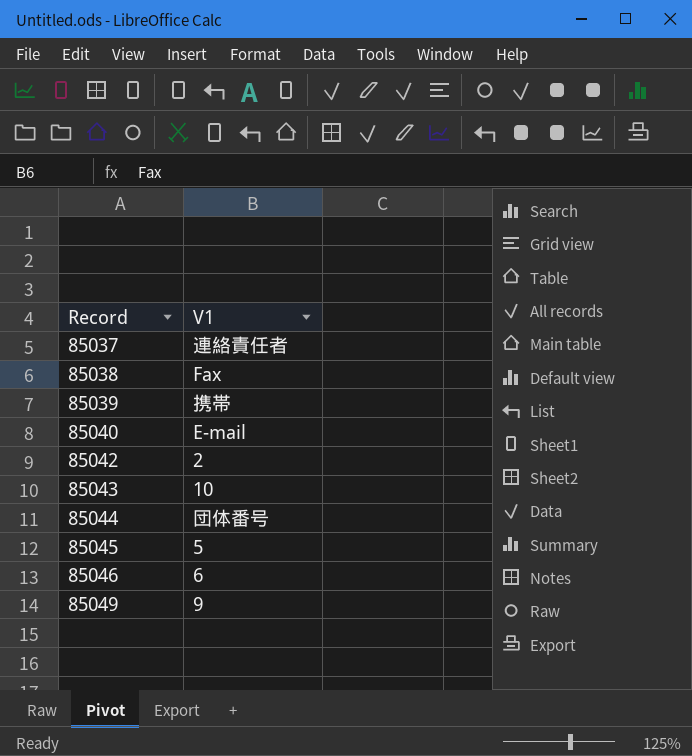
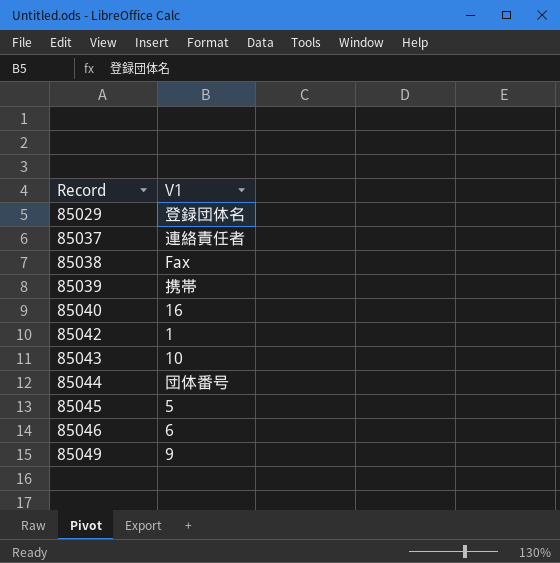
row 85029: none -> 登録団体名
85040 | V1: E-mail -> 16
85042 | V1: 2 -> 1

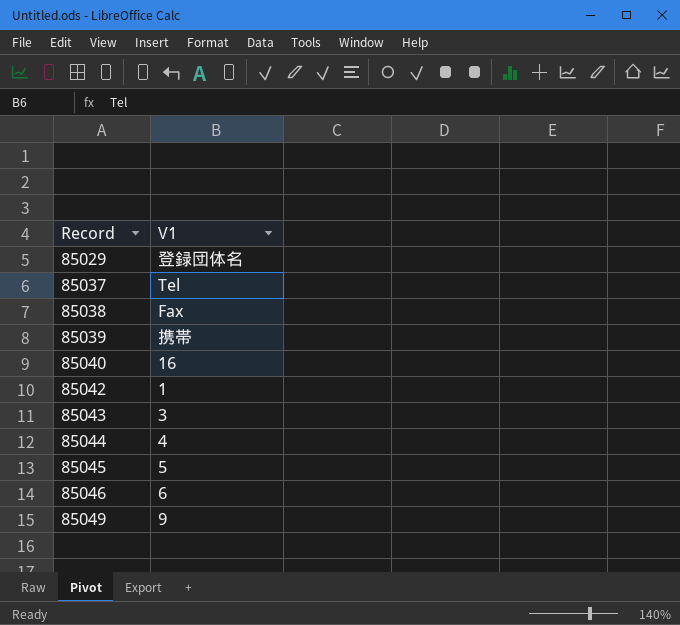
85037 | V1: 連絡責任者 -> Tel
85043 | V1: 10 -> 3
85044 | V1: 団体番号 -> 4

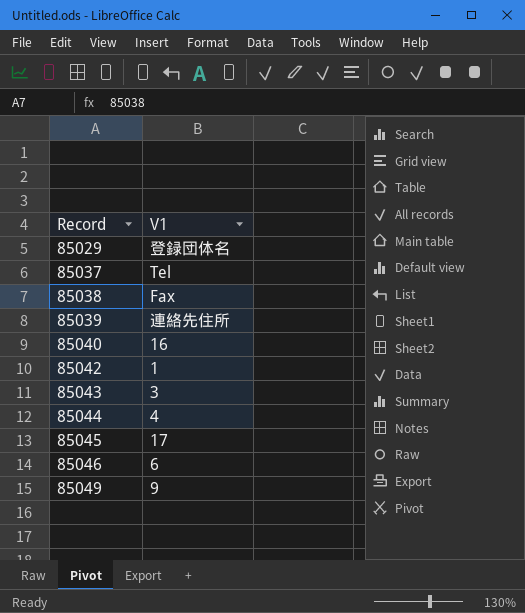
85039 | V1: 携帯 -> 連絡先住所
85045 | V1: 5 -> 17

